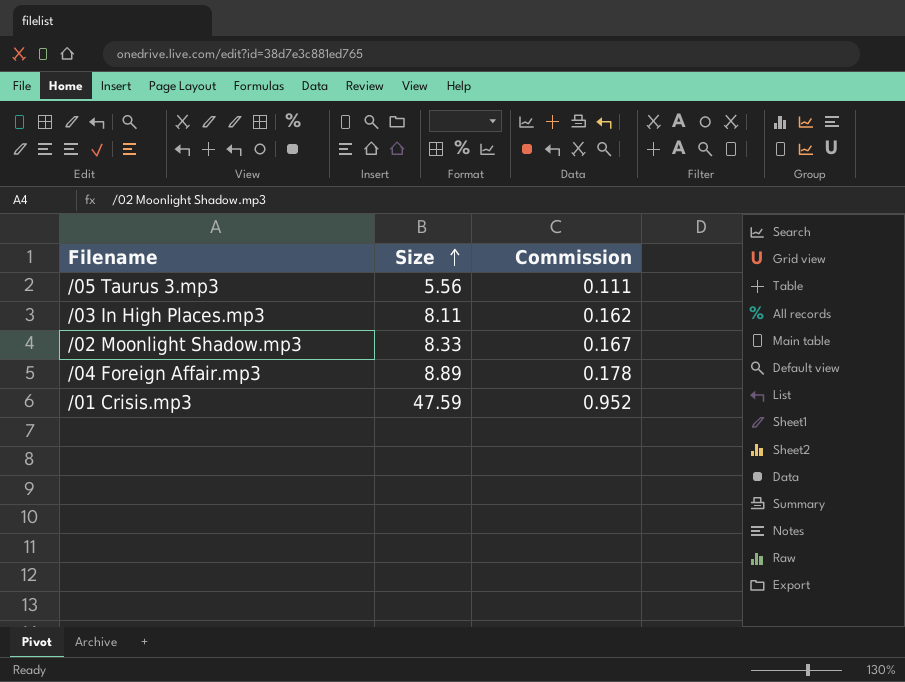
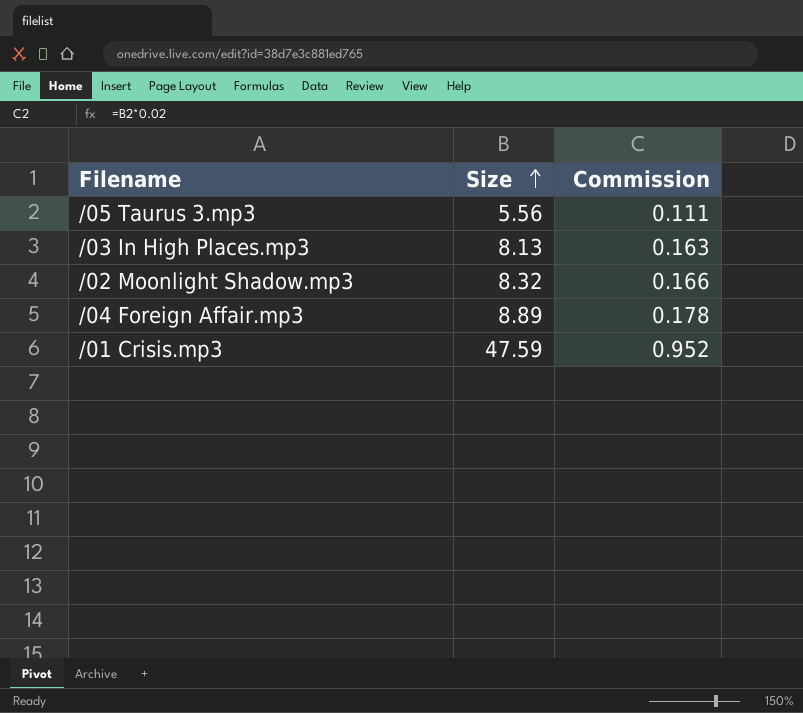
/03 In High Places.mp3 | Size: 8.11 -> 8.13
/03 In High Places.mp3 | Commission: 0.162 -> 0.163
/02 Moonlight Shadow.mp3 | Size: 8.33 -> 8.32
/02 Moonlight Shadow.mp3 | Commission: 0.167 -> 0.166

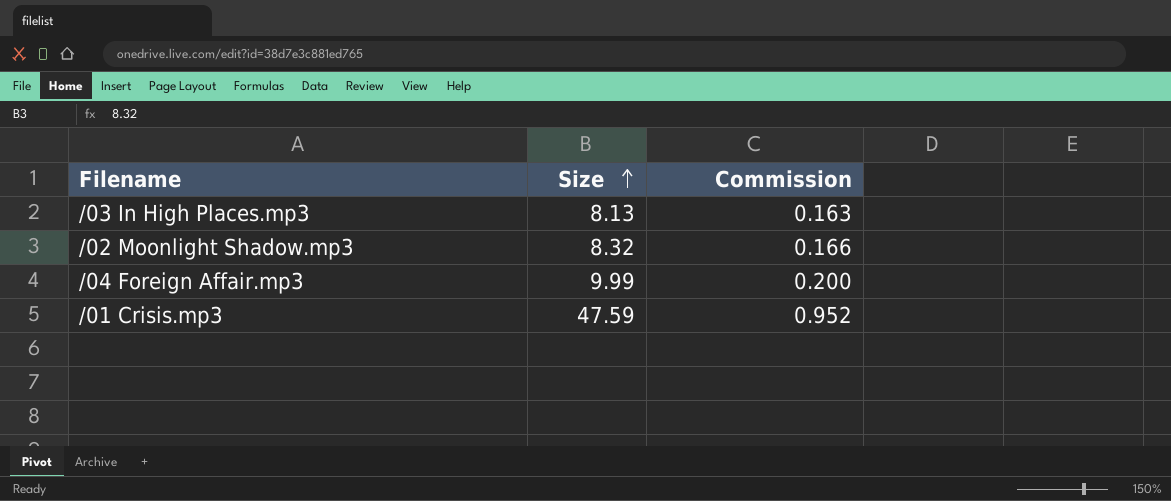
row /05 Taurus 3.mp3: 5.56 | 0.111 -> none
/04 Foreign Affair.mp3 | Size: 8.89 -> 9.99
/04 Foreign Affair.mp3 | Commission: 0.178 -> 0.200

